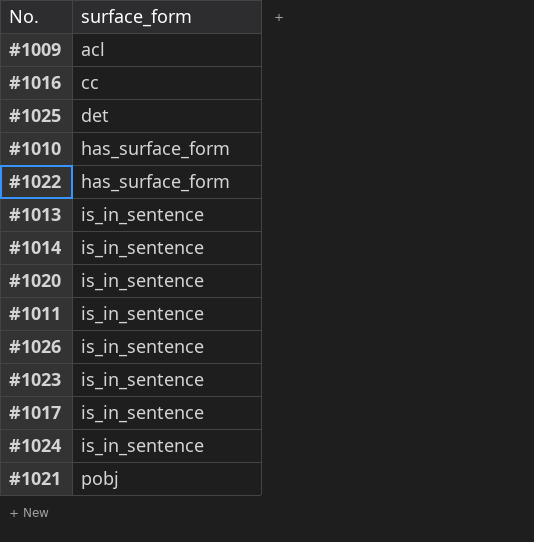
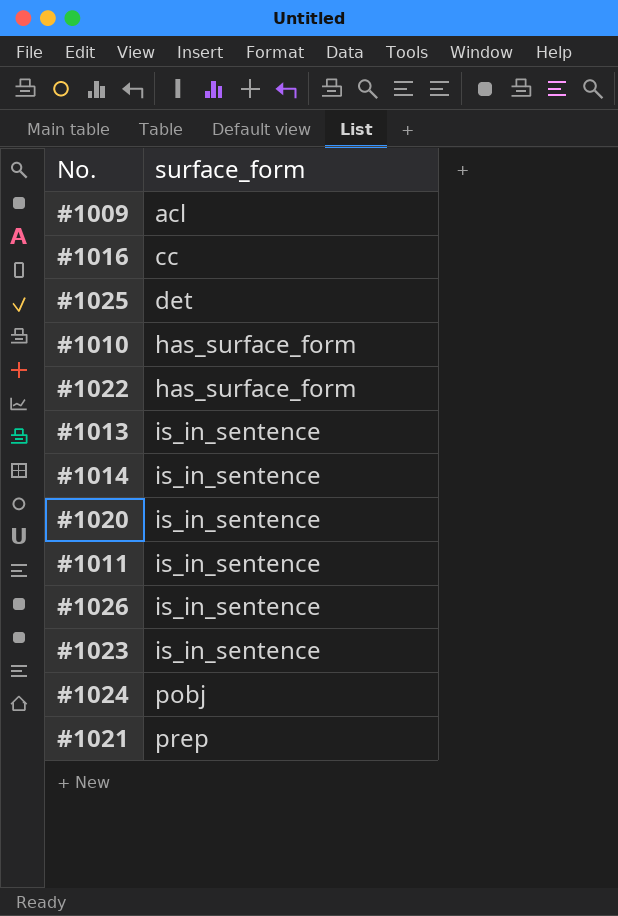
row #1017: is_in_sentence -> none
#1024 | surface_form: is_in_sentence -> pobj
#1021 | surface_form: pobj -> prep

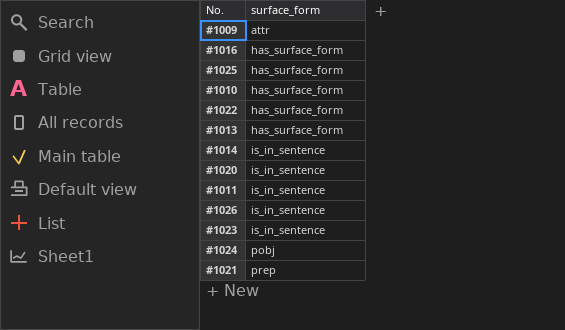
#1009 | surface_form: acl -> attr
#1016 | surface_form: cc -> has_surface_form
#1025 | surface_form: det -> has_surface_form
#1013 | surface_form: is_in_sentence -> has_surface_form

